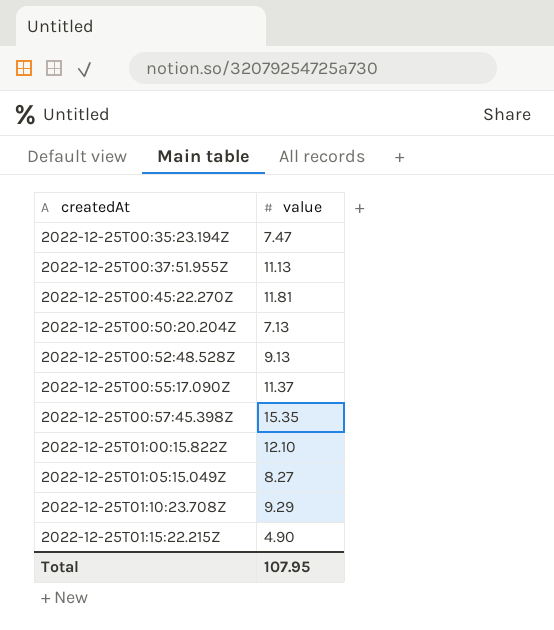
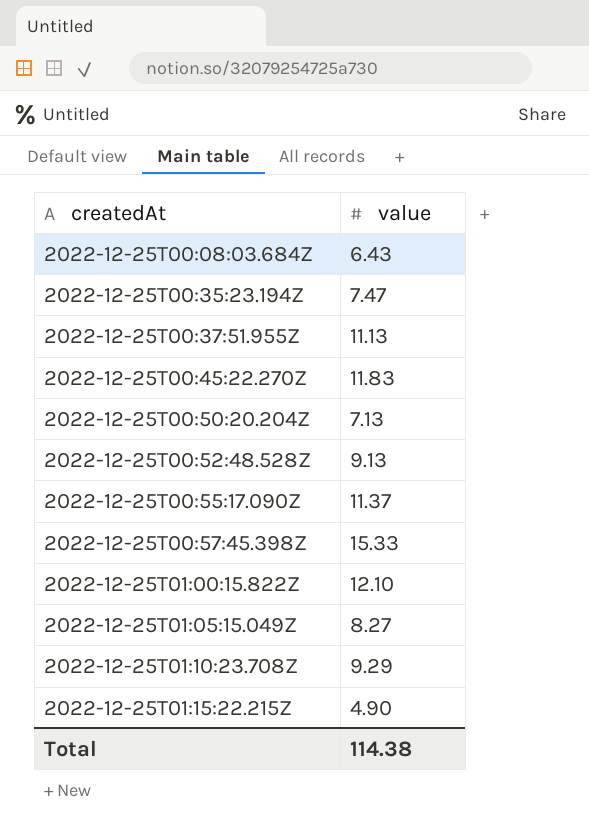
row 2022-12-25T00:08:03.684Z: none -> 6.43
2022-12-25T00:45:22.270Z | value: 11.81 -> 11.83
2022-12-25T00:57:45.398Z | value: 15.35 -> 15.33
Total | value: 107.95 -> 114.38

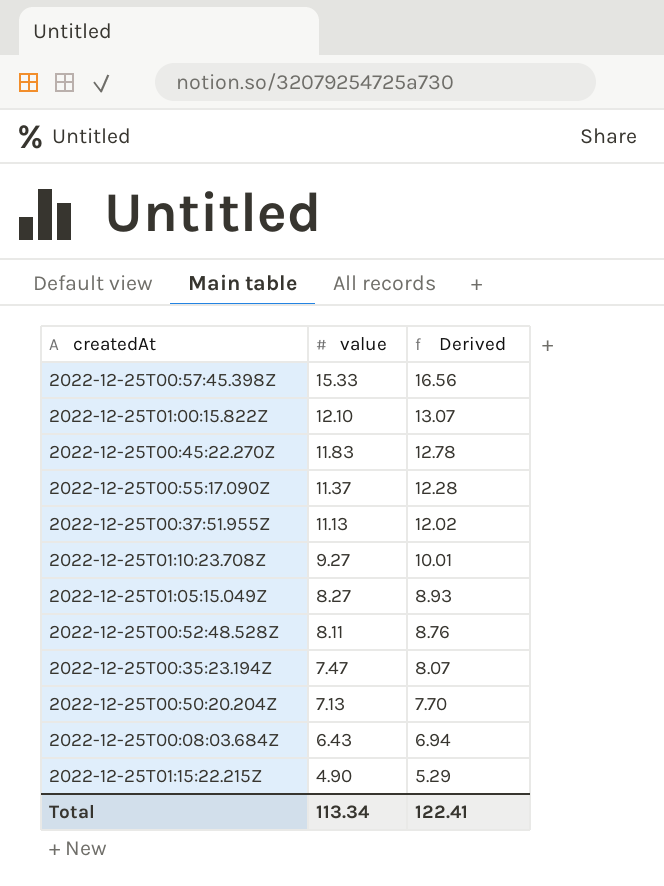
row order: createdAt ascending -> value descending
column Derived | formula: none -> [value] * 1.08
2022-12-25T01:10:23.708Z | value: 9.29 -> 9.27
2022-12-25T00:52:48.528Z | value: 9.13 -> 8.11
Total | value: 114.38 -> 113.34

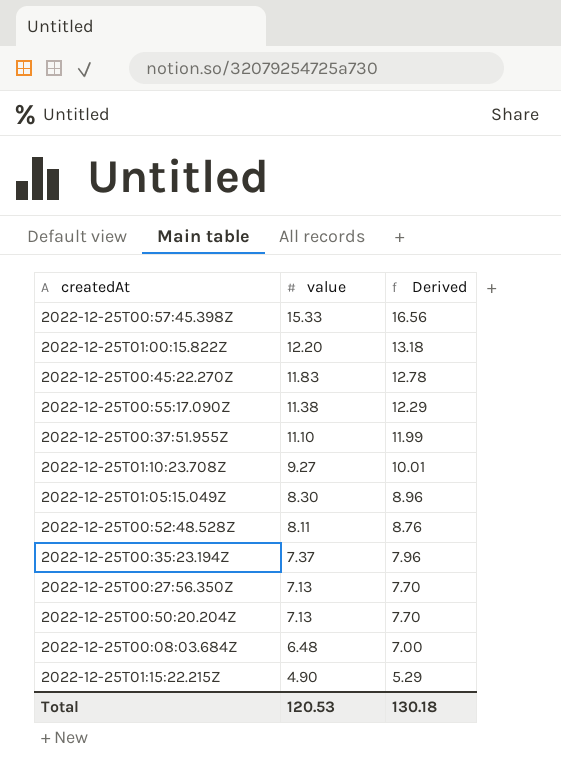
2022-12-25T01:00:15.822Z | value: 12.10 -> 12.20
2022-12-25T01:00:15.822Z | Derived: 13.07 -> 13.18
2022-12-25T00:55:17.090Z | value: 11.37 -> 11.38
2022-12-25T00:55:17.090Z | Derived: 12.28 -> 12.29
2022-12-25T00:37:51.955Z | value: 11.13 -> 11.10
2022-12-25T00:37:51.955Z | Derived: 12.02 -> 11.99
2022-12-25T01:05:15.049Z | value: 8.27 -> 8.30
2022-12-25T01:05:15.049Z | Derived: 8.93 -> 8.96
2022-12-25T00:35:23.194Z | value: 7.47 -> 7.37
2022-12-25T00:35:23.194Z | Derived: 8.07 -> 7.96
row 2022-12-25T00:27:56.350Z: none -> 7.13 | 7.70
2022-12-25T00:08:03.684Z | value: 6.43 -> 6.48
2022-12-25T00:08:03.684Z | Derived: 6.94 -> 7.00
Total | value: 113.34 -> 120.53
Total | Derived: 122.41 -> 130.18

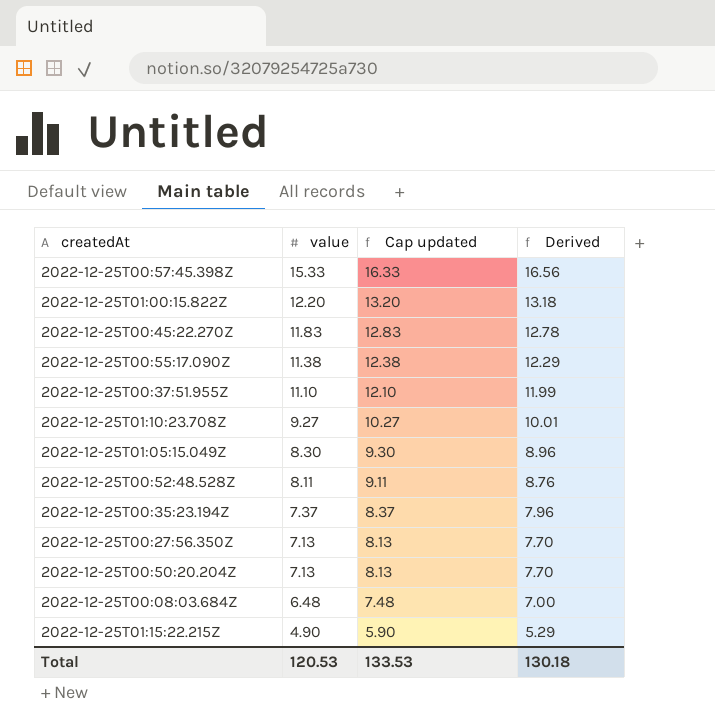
column Cap updated | formula: none -> [value] + 1

